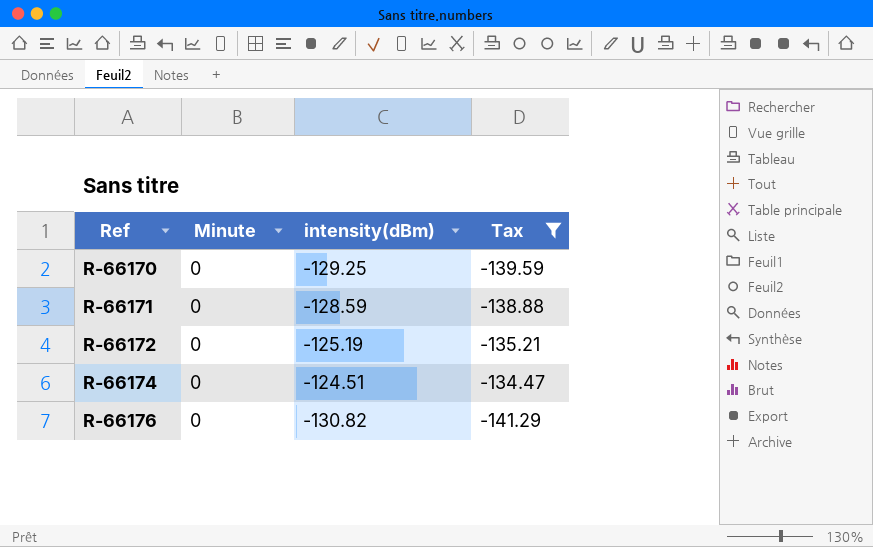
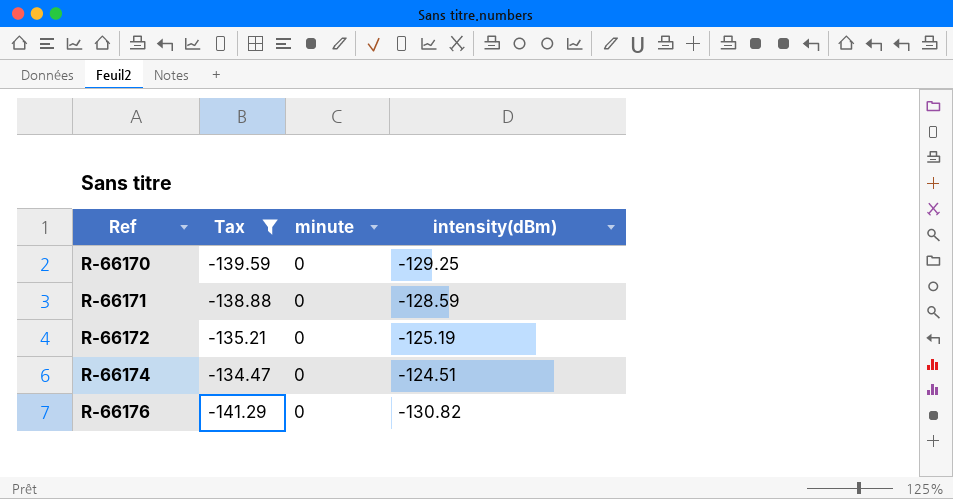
column Tax | position: 4 -> 2
column name: Minute -> minute

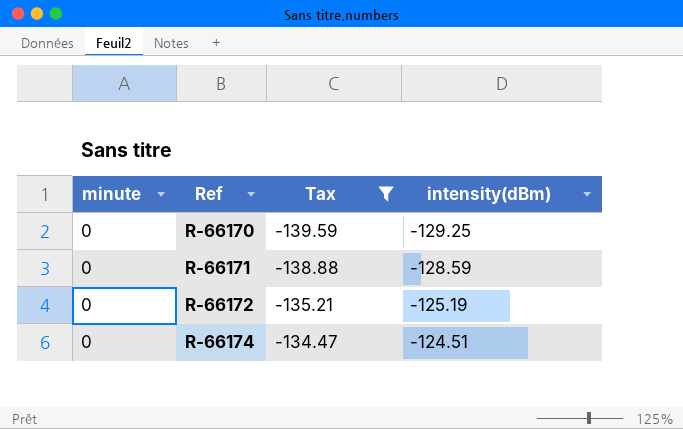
column minute | position: 3 -> 1
row R-66176: -141.29 | 0 | -130.82 -> none

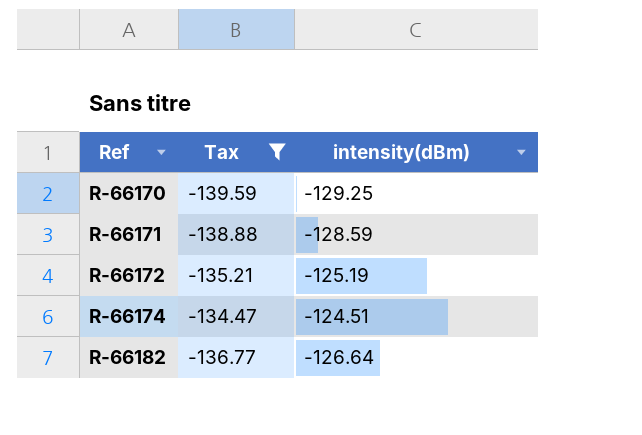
column minute | position: 1 -> none
row R-66182: none -> -136.77 | -126.64

